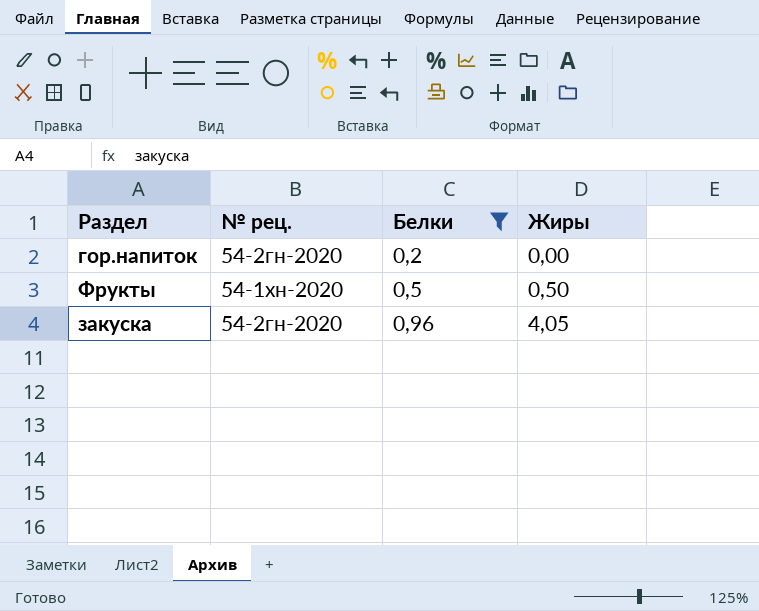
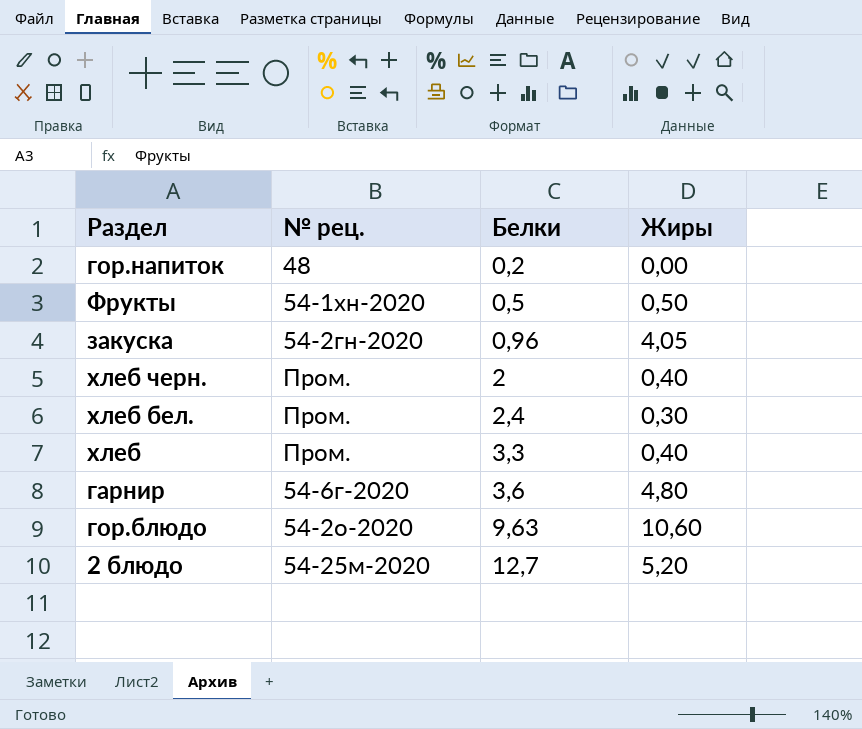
filter: Белки <= 0,96 -> none
гор.напиток | № рец.: 54-2гн-2020 -> 48

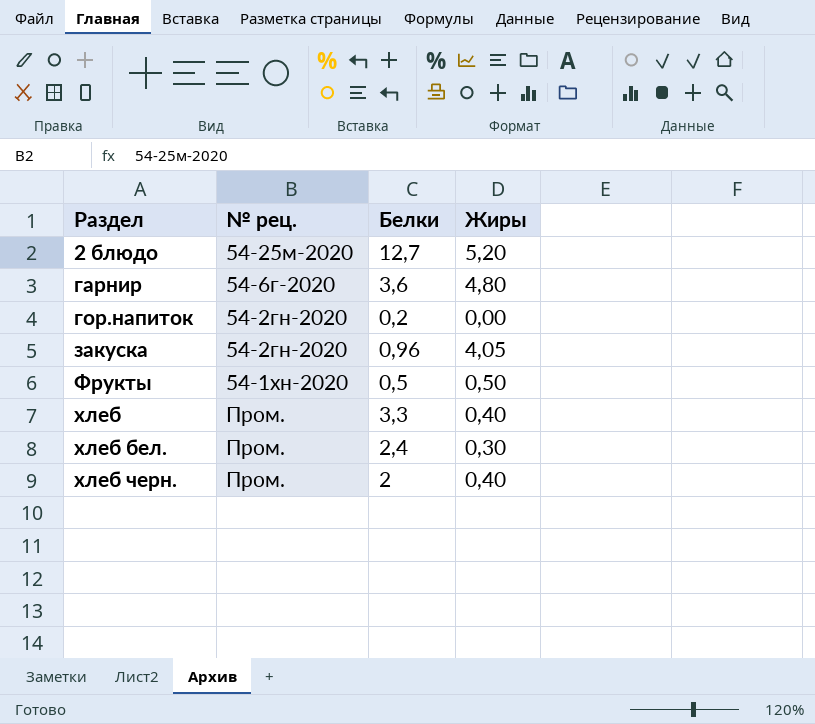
row order: Белки ascending -> Раздел ascending
row гор.блюдо: 54-2о-2020 | 9,63 | 10,60 -> none
гор.напиток | № рец.: 48 -> 54-2гн-2020

